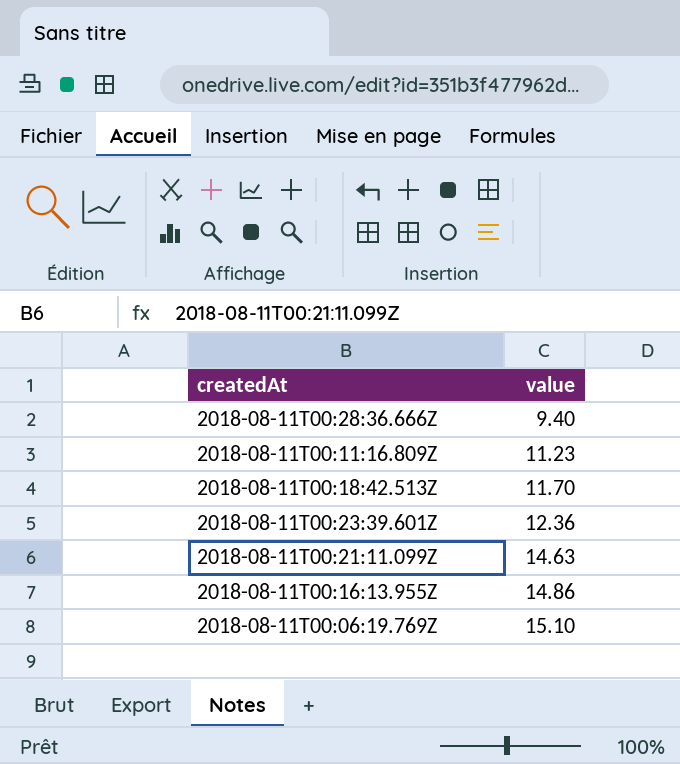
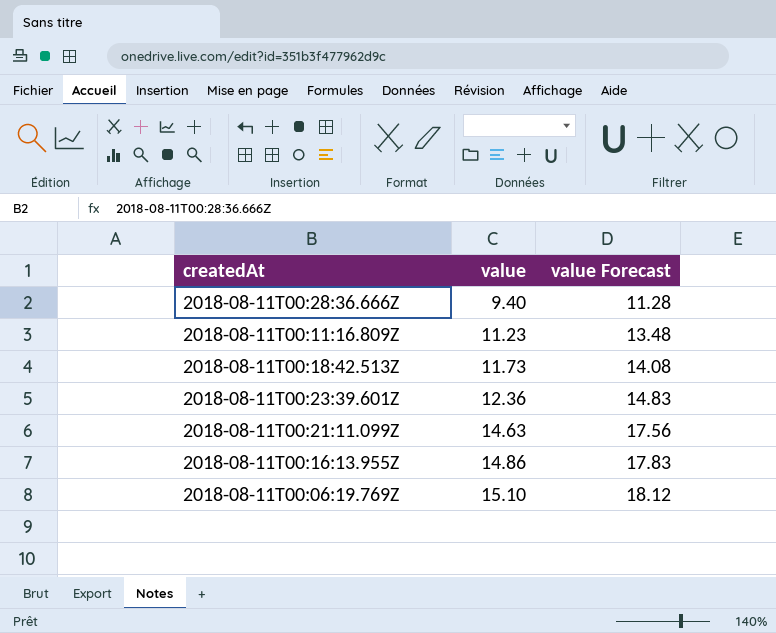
column value Forecast | formula: none -> [value] * 1.2
2018-08-11T00:18:42.513Z | value: 11.70 -> 11.73

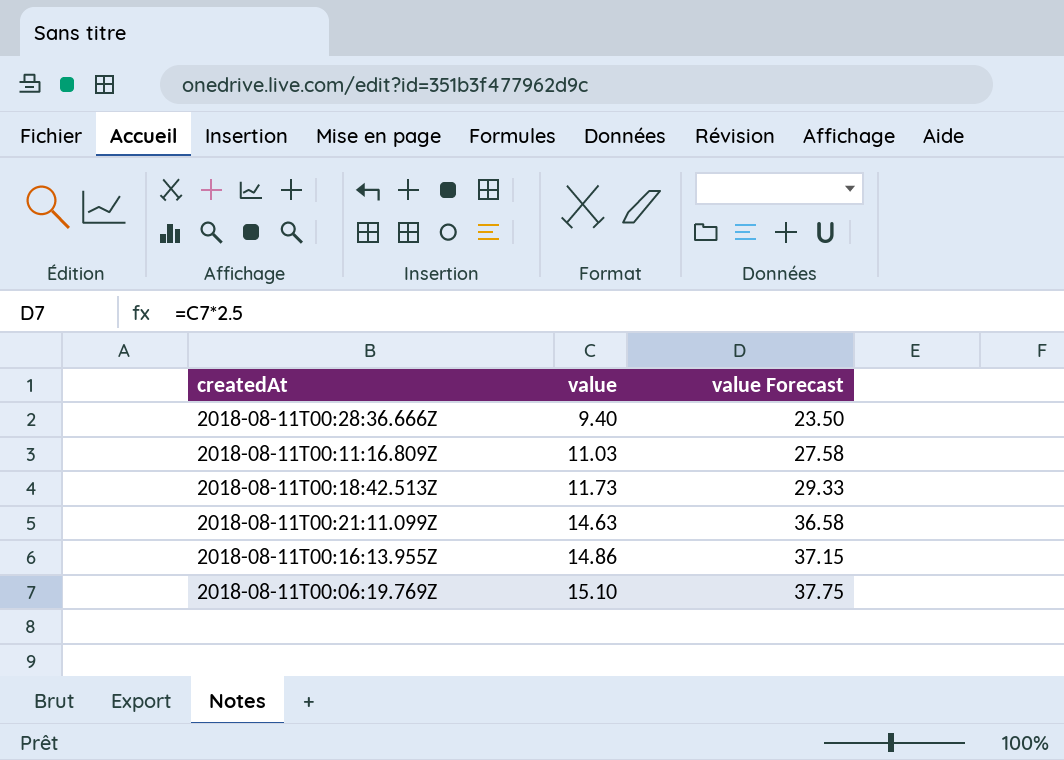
column value Forecast | formula: [value] * 1.2 -> [value] * 2.5
row 2018-08-11T00:23:39.601Z: 12.36 | 14.83 -> none
2018-08-11T00:11:16.809Z | value: 11.23 -> 11.03

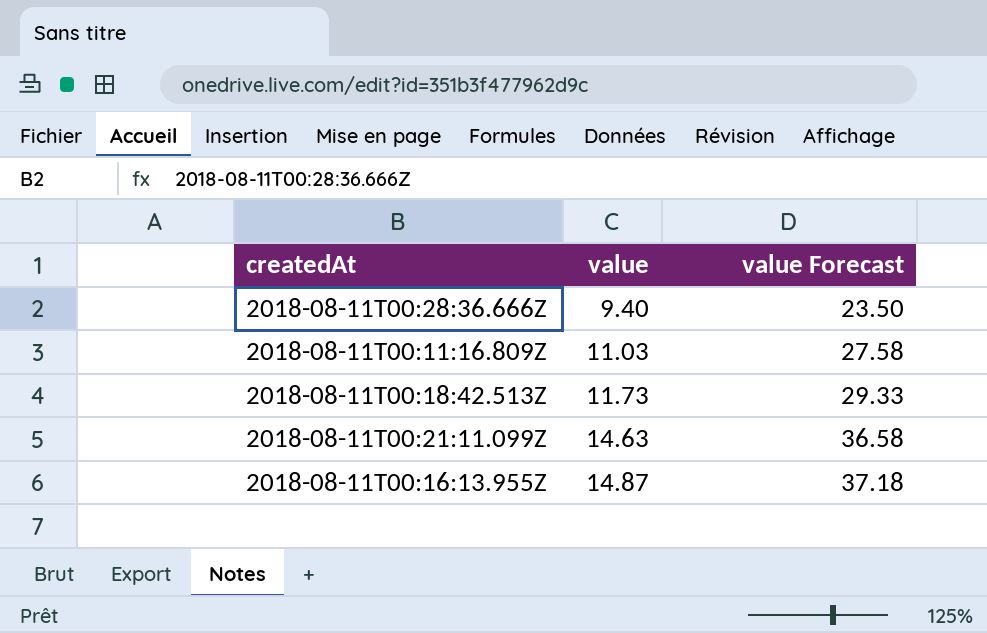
row 2018-08-11T00:06:19.769Z: 15.10 | 37.75 -> none
2018-08-11T00:16:13.955Z | value: 14.86 -> 14.87
2018-08-11T00:16:13.955Z | value Forecast: 37.15 -> 37.18

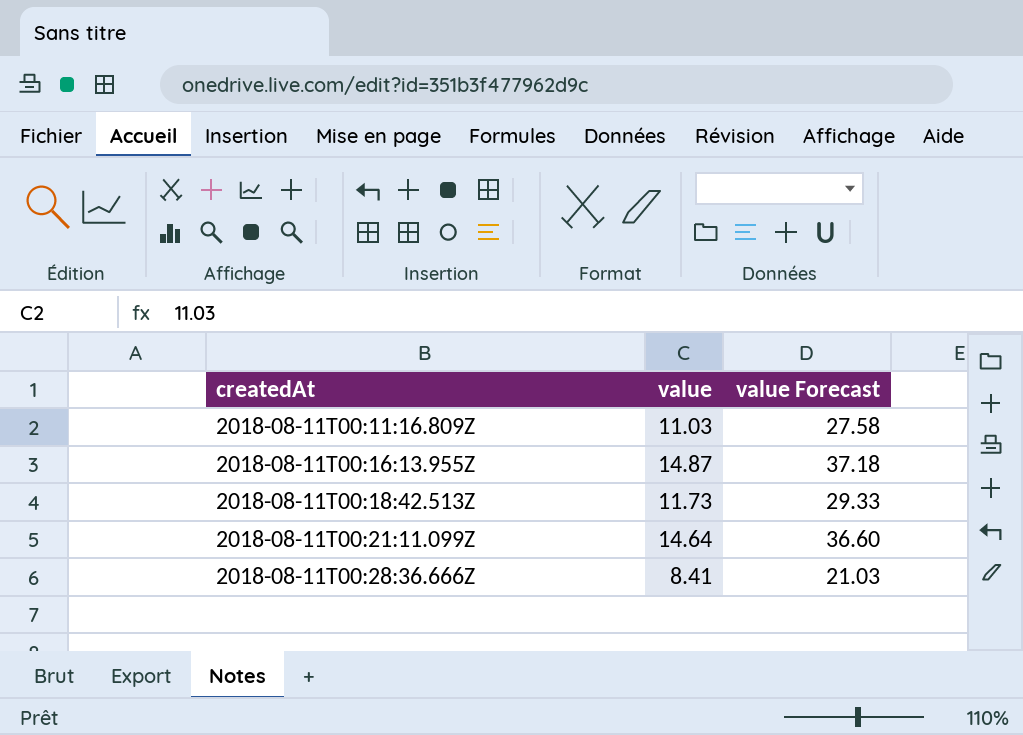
row order: value ascending -> createdAt ascending
2018-08-11T00:21:11.099Z | value: 14.63 -> 14.64
2018-08-11T00:21:11.099Z | value Forecast: 36.58 -> 36.60
2018-08-11T00:28:36.666Z | value: 9.40 -> 8.41
2018-08-11T00:28:36.666Z | value Forecast: 23.50 -> 21.03

